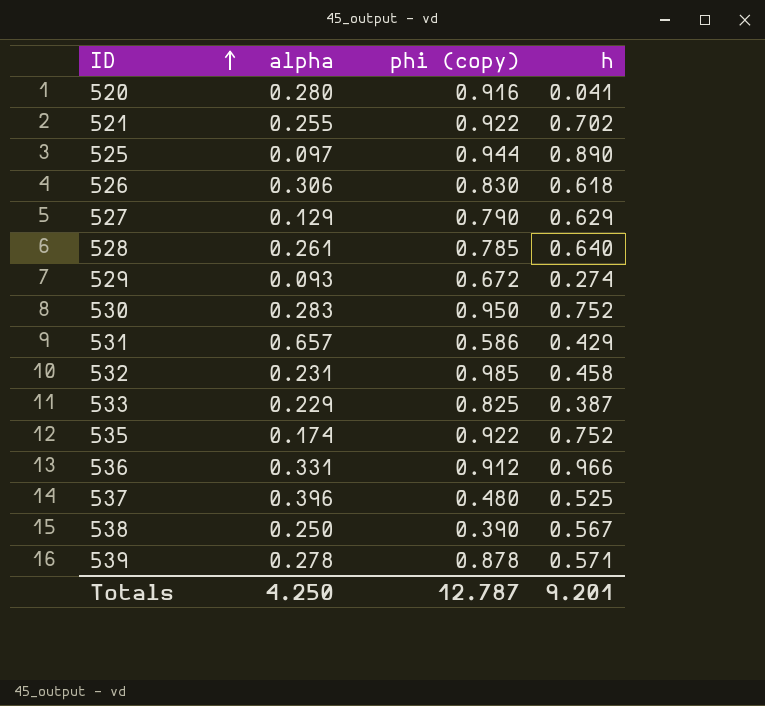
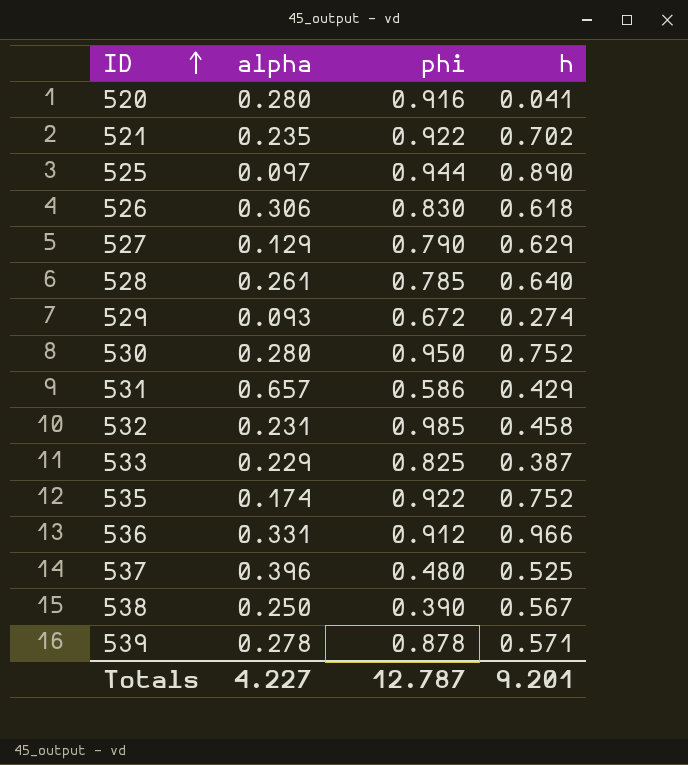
column name: phi (copy) -> phi
521 | alpha: 0.255 -> 0.235
530 | alpha: 0.283 -> 0.280
Totals | alpha: 4.250 -> 4.227

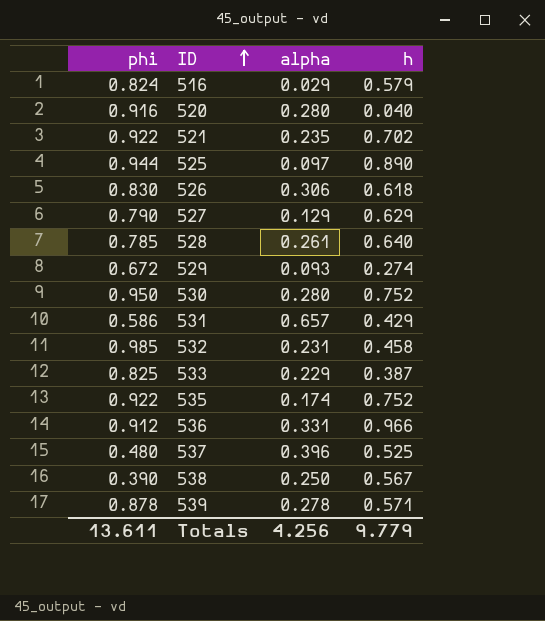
column phi | position: 3 -> 1
row 516: none -> 0.824 | 0.029 | 0.579
520 | h: 0.041 -> 0.040
Totals | phi: 12.787 -> 13.611
Totals | alpha: 4.227 -> 4.256
Totals | h: 9.201 -> 9.779

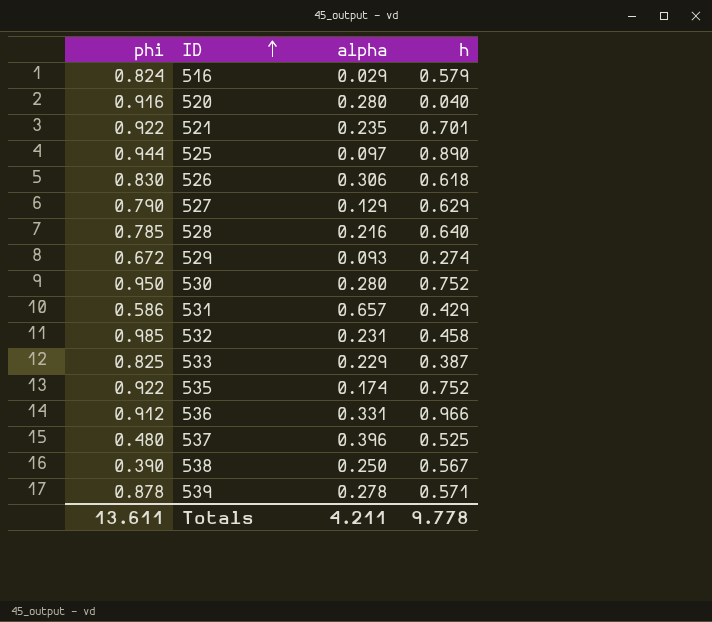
521 | h: 0.702 -> 0.701
528 | alpha: 0.261 -> 0.216
Totals | alpha: 4.256 -> 4.211
Totals | h: 9.779 -> 9.778

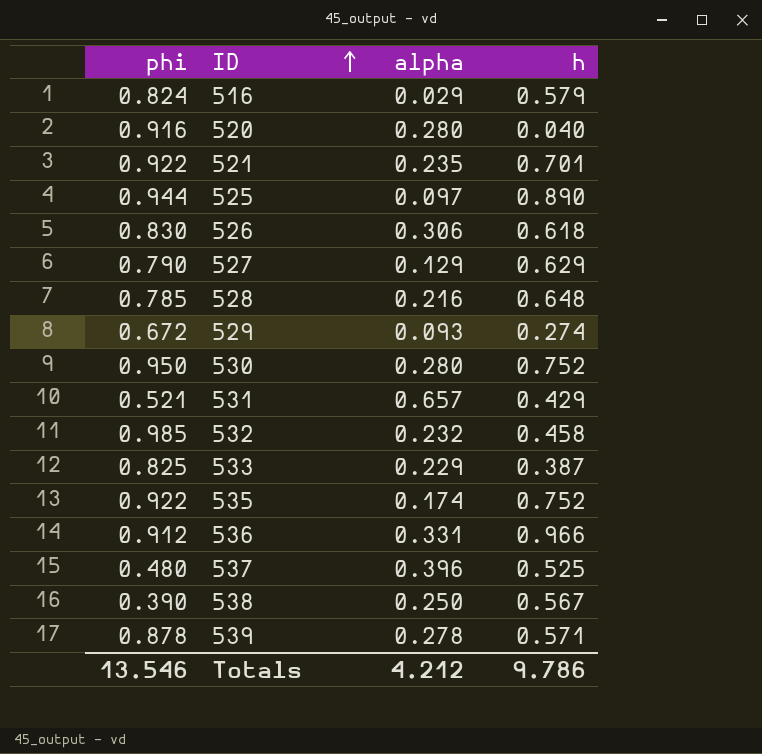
528 | h: 0.640 -> 0.648
531 | phi: 0.586 -> 0.521
532 | alpha: 0.231 -> 0.232
Totals | phi: 13.611 -> 13.546
Totals | alpha: 4.211 -> 4.212
Totals | h: 9.778 -> 9.786

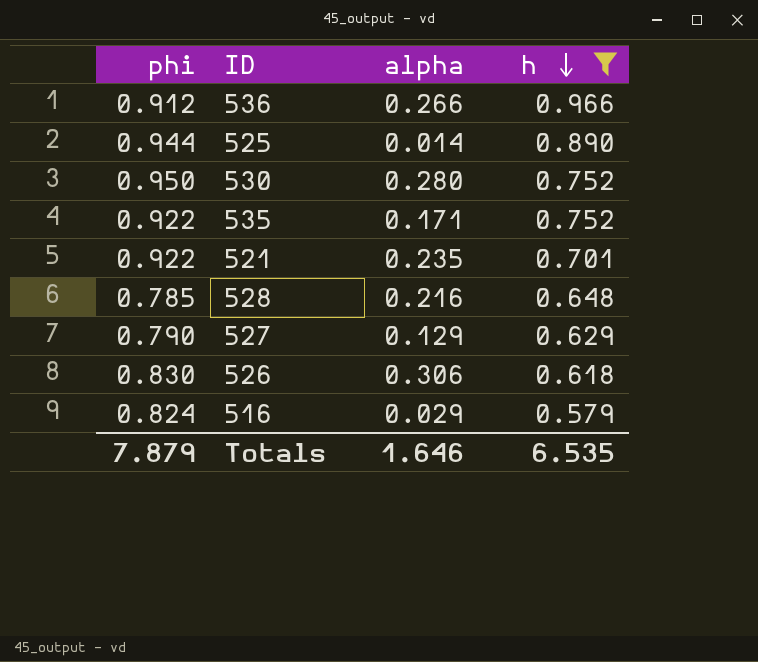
filter: none -> h >= 0.579
row order: ID ascending -> h descending
536 | alpha: 0.331 -> 0.266
525 | alpha: 0.097 -> 0.014
535 | alpha: 0.174 -> 0.171
Totals | phi: 13.546 -> 7.879
Totals | alpha: 4.212 -> 1.646
Totals | h: 9.786 -> 6.535

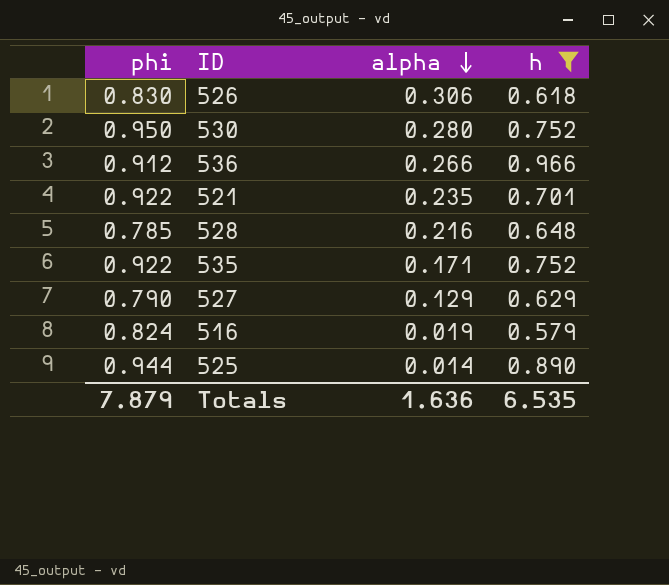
row order: h descending -> alpha descending
516 | alpha: 0.029 -> 0.019
Totals | alpha: 1.646 -> 1.636

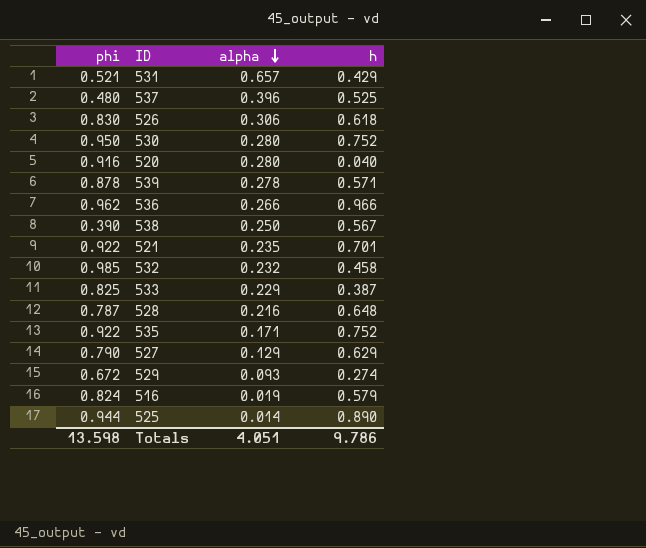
filter: h >= 0.579 -> none
536 | phi: 0.912 -> 0.962
528 | phi: 0.785 -> 0.787
Totals | phi: 7.879 -> 13.598
Totals | alpha: 1.636 -> 4.051
Totals | h: 6.535 -> 9.786

